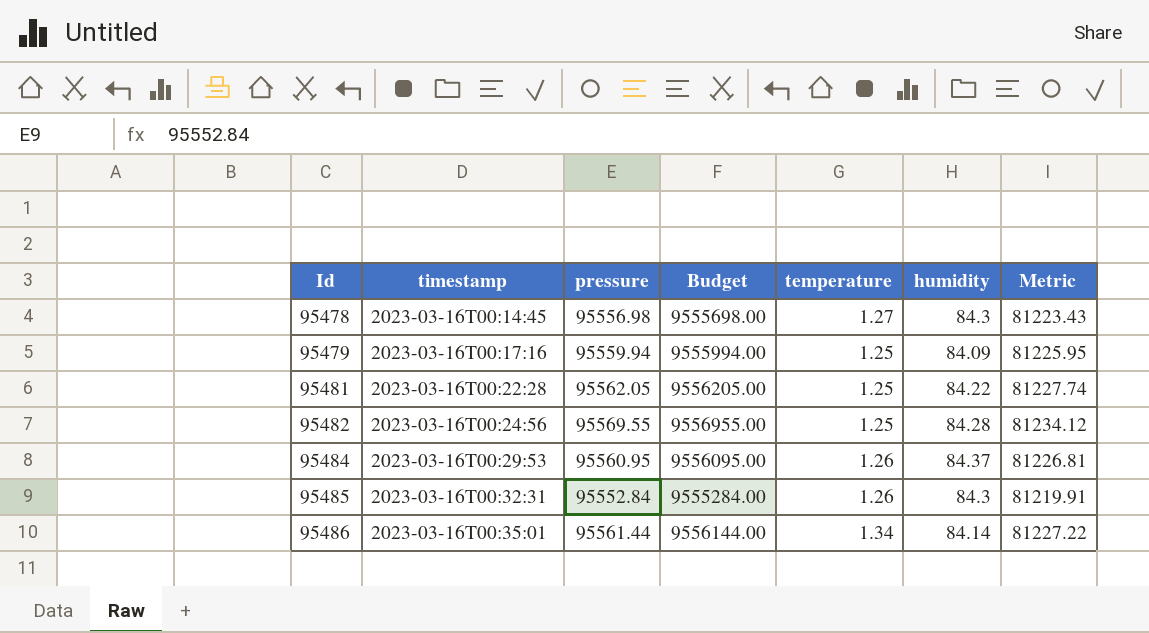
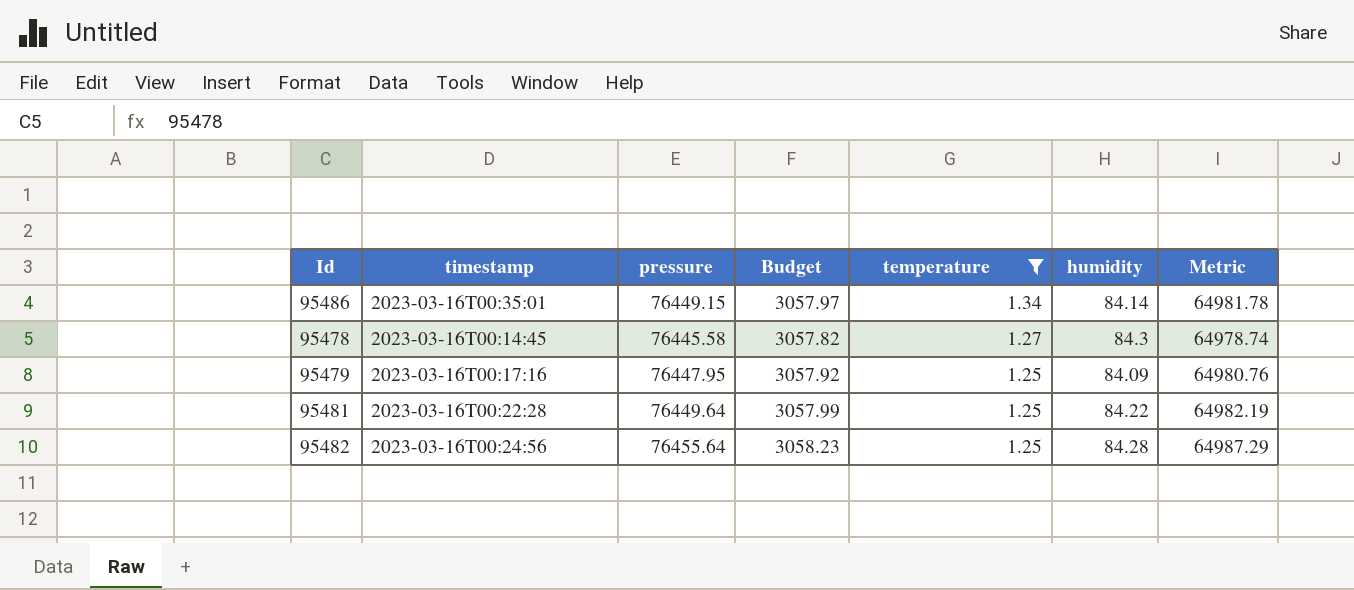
filter: none -> temperature != 1.26
row order: Id ascending -> temperature descending
column Budget | formula: [pressure] * 100 -> [pressure] * 0.04
95486 | pressure: 95561.44 -> 76449.15
95486 | Metric: 81227.22 -> 64981.78
95478 | pressure: 95556.98 -> 76445.58
95478 | Metric: 81223.43 -> 64978.74
95479 | pressure: 95559.94 -> 76447.95
95479 | Metric: 81225.95 -> 64980.76
95481 | pressure: 95562.05 -> 76449.64
95481 | Metric: 81227.74 -> 64982.19
95482 | pressure: 95569.55 -> 76455.64
95482 | Metric: 81234.12 -> 64987.29

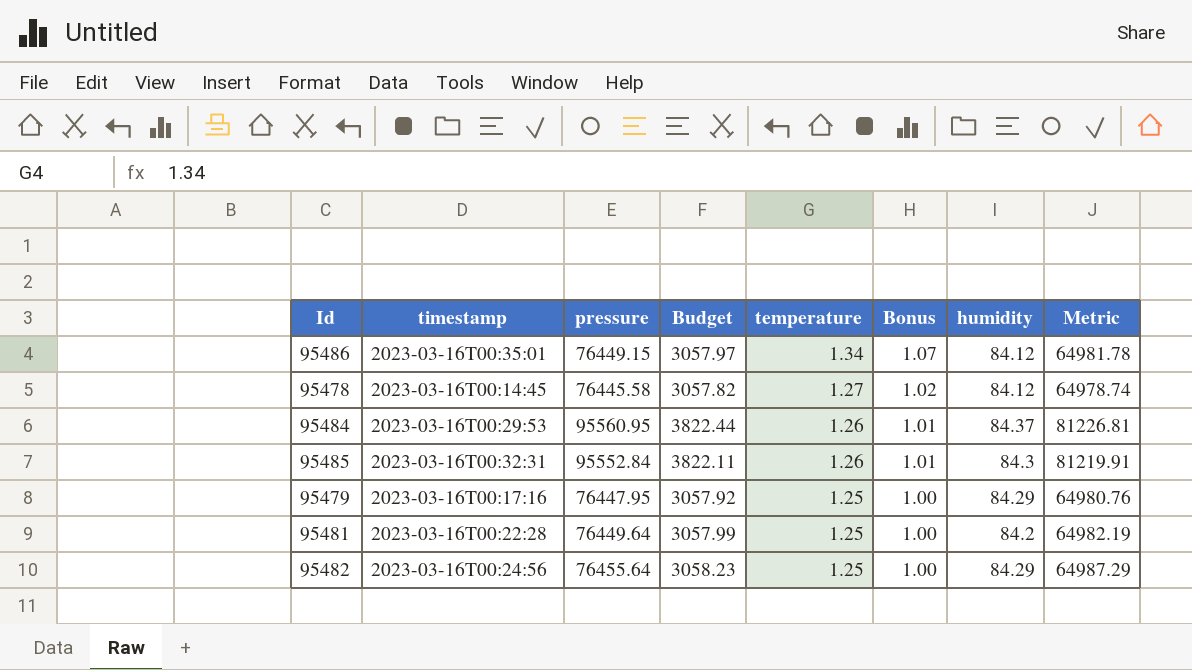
filter: temperature != 1.26 -> none
column Bonus | formula: none -> [temperature] * 0.8
95486 | humidity: 84.14 -> 84.12
95478 | humidity: 84.3 -> 84.12
95479 | humidity: 84.09 -> 84.29
95481 | humidity: 84.22 -> 84.2
95482 | humidity: 84.28 -> 84.29

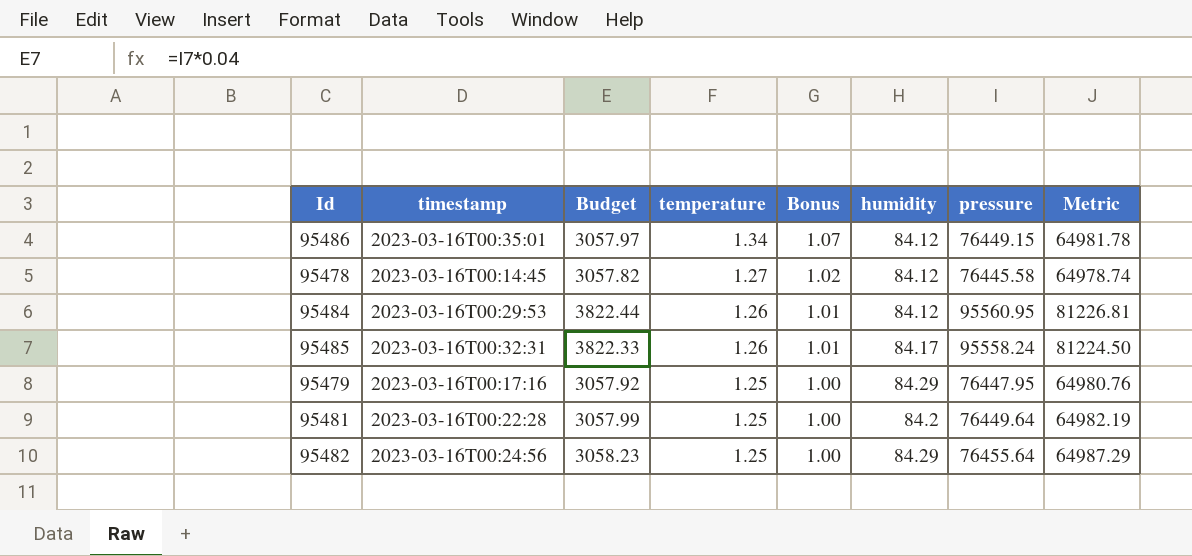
column pressure | position: 3 -> 7
95484 | humidity: 84.37 -> 84.12
95485 | Budget: 3822.11 -> 3822.33
95485 | humidity: 84.3 -> 84.17
95485 | pressure: 95552.84 -> 95558.24
95485 | Metric: 81219.91 -> 81224.50

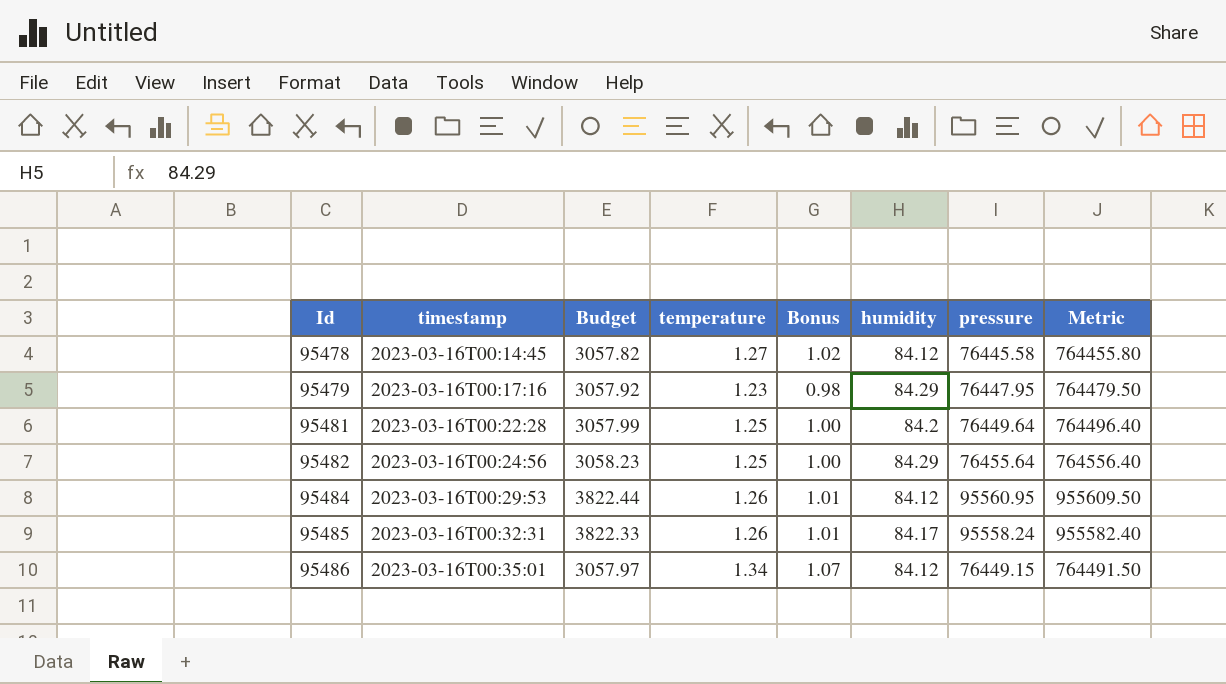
row order: temperature descending -> Id ascending
column Metric | formula: [pressure] * 0.85 -> [pressure] * 10
95479 | temperature: 1.25 -> 1.23
95479 | Bonus: 1.00 -> 0.98

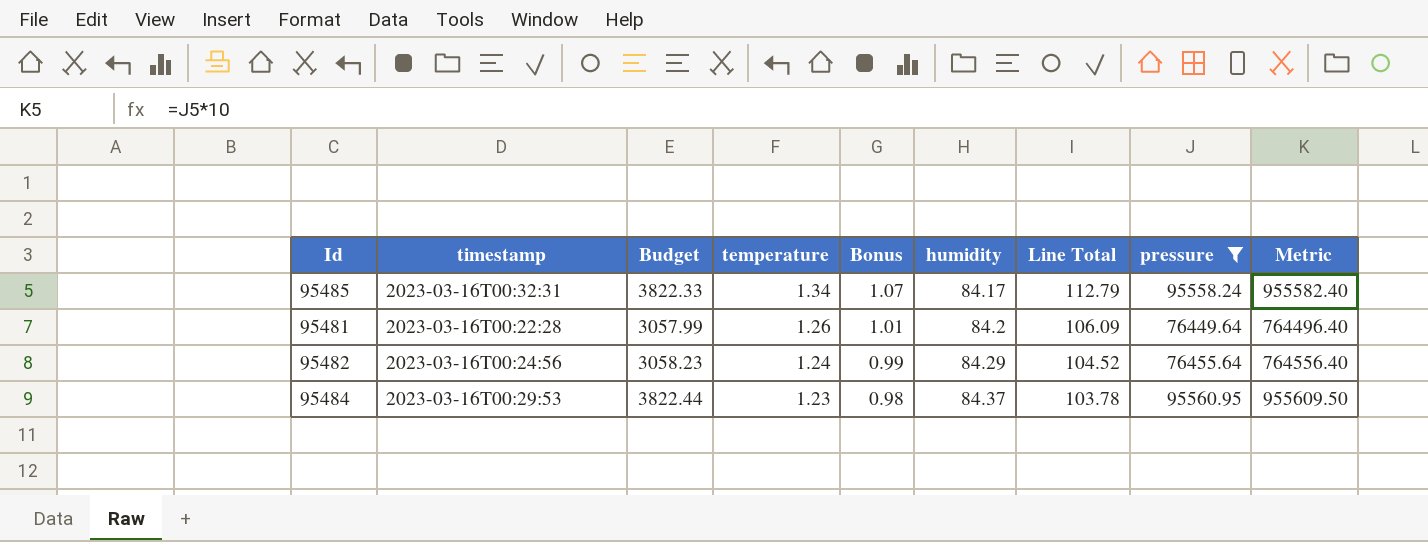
filter: none -> pressure >= 76449.64
row order: Id ascending -> temperature descending
column Line Total | formula: none -> [temperature] * [humidity]
95485 | temperature: 1.26 -> 1.34
95485 | Bonus: 1.01 -> 1.07
95481 | temperature: 1.25 -> 1.26
95481 | Bonus: 1.00 -> 1.01
95482 | temperature: 1.25 -> 1.24
95482 | Bonus: 1.00 -> 0.99
95484 | temperature: 1.26 -> 1.23
95484 | Bonus: 1.01 -> 0.98
95484 | humidity: 84.12 -> 84.37

